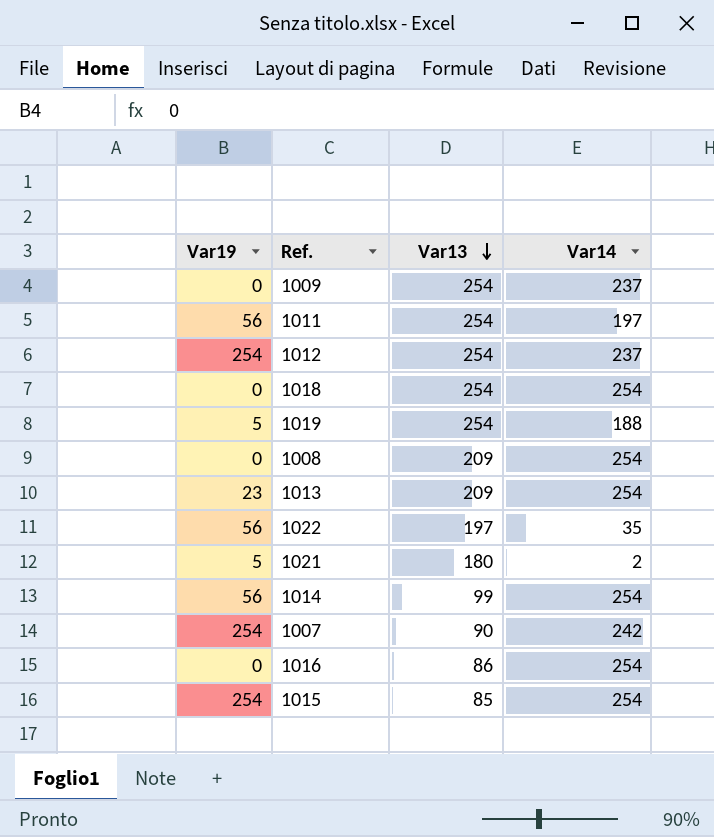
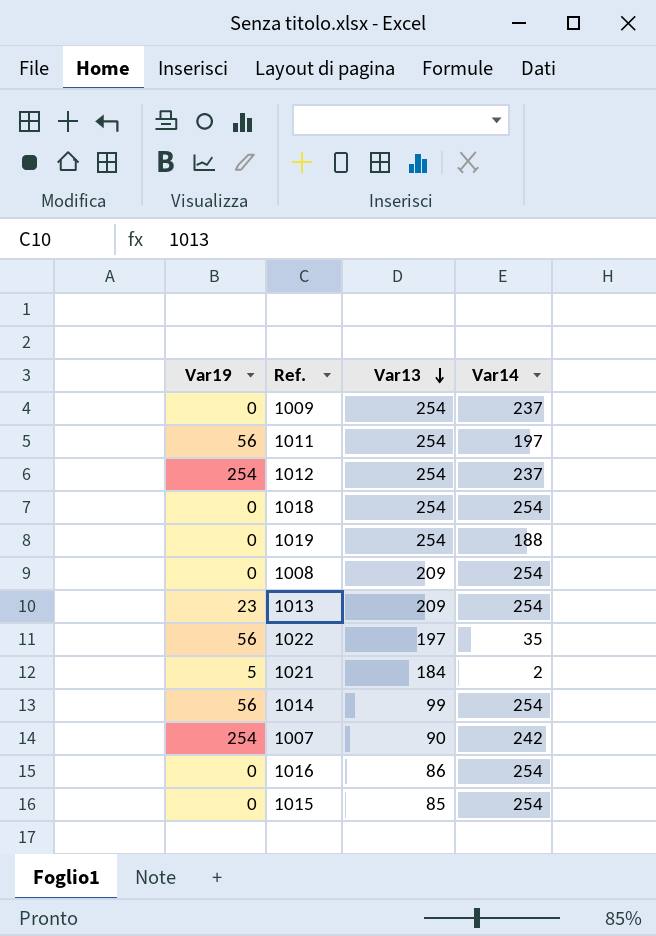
1019 | Var19: 5 -> 0
1021 | Var13: 180 -> 184
1015 | Var19: 254 -> 0

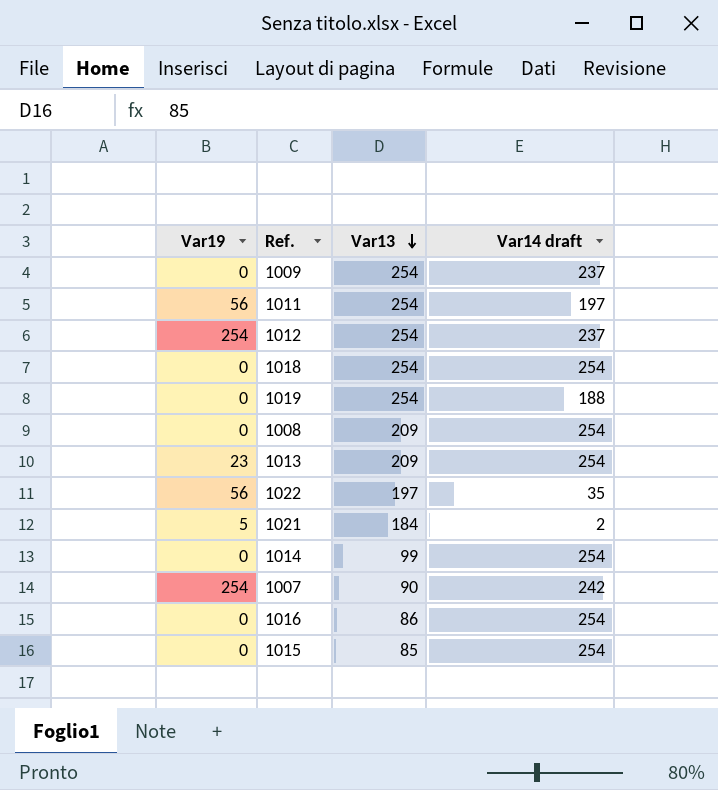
column name: Var14 -> Var14 draft
1014 | Var19: 56 -> 0

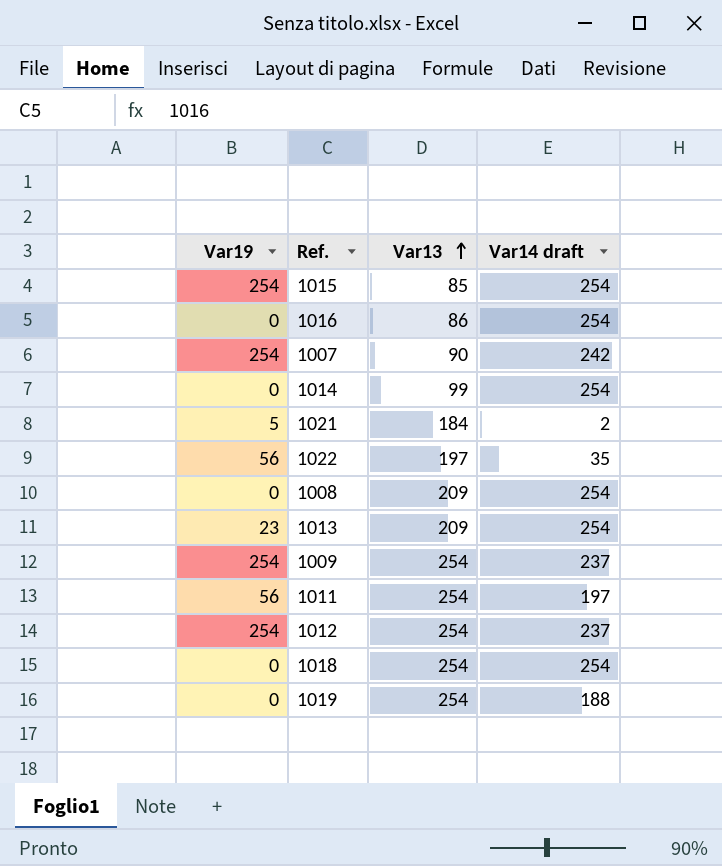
row order: Var13 descending -> Var13 ascending
1015 | Var19: 0 -> 254
1009 | Var19: 0 -> 254

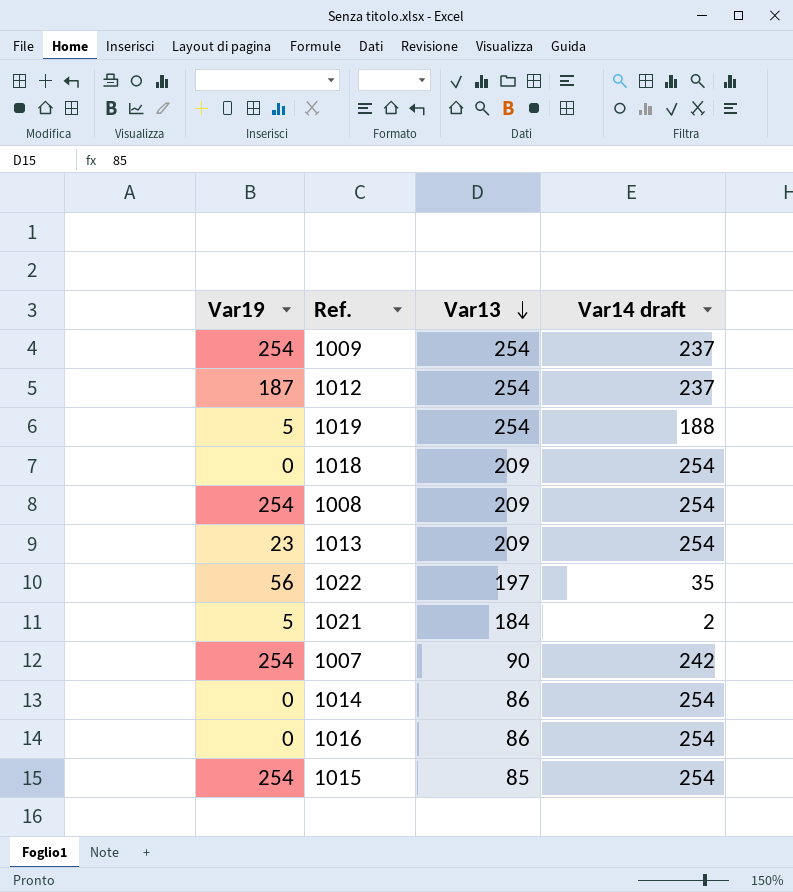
row order: Var13 ascending -> Var13 descending
row 1011: 56 | 254 | 197 -> none
1012 | Var19: 254 -> 187
1019 | Var19: 0 -> 5
1018 | Var13: 254 -> 209
1008 | Var19: 0 -> 254
1014 | Var13: 99 -> 86

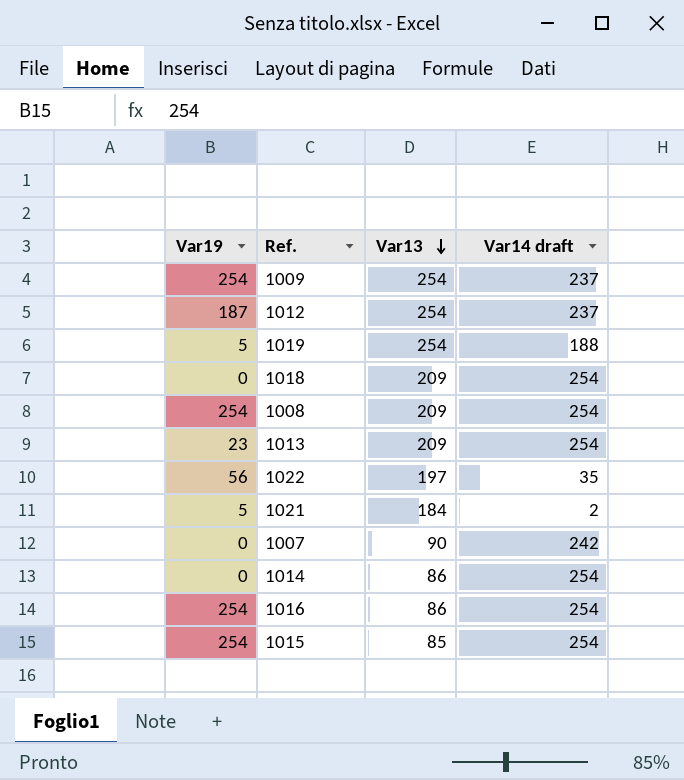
1007 | Var19: 254 -> 0
1016 | Var19: 0 -> 254

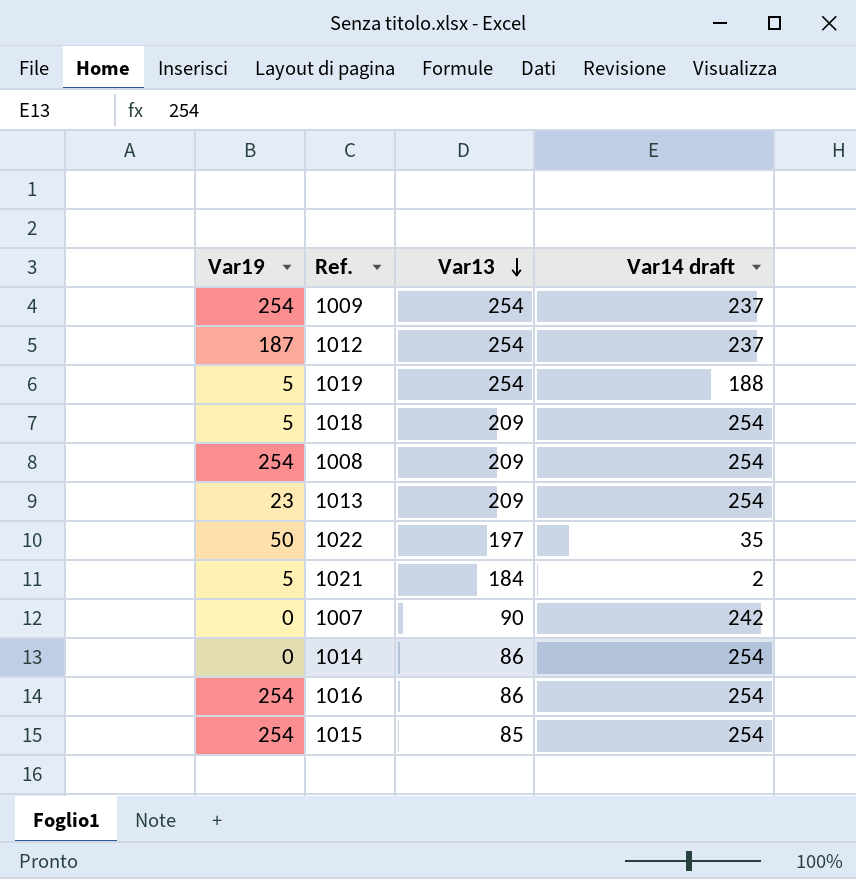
1018 | Var19: 0 -> 5
1022 | Var19: 56 -> 50

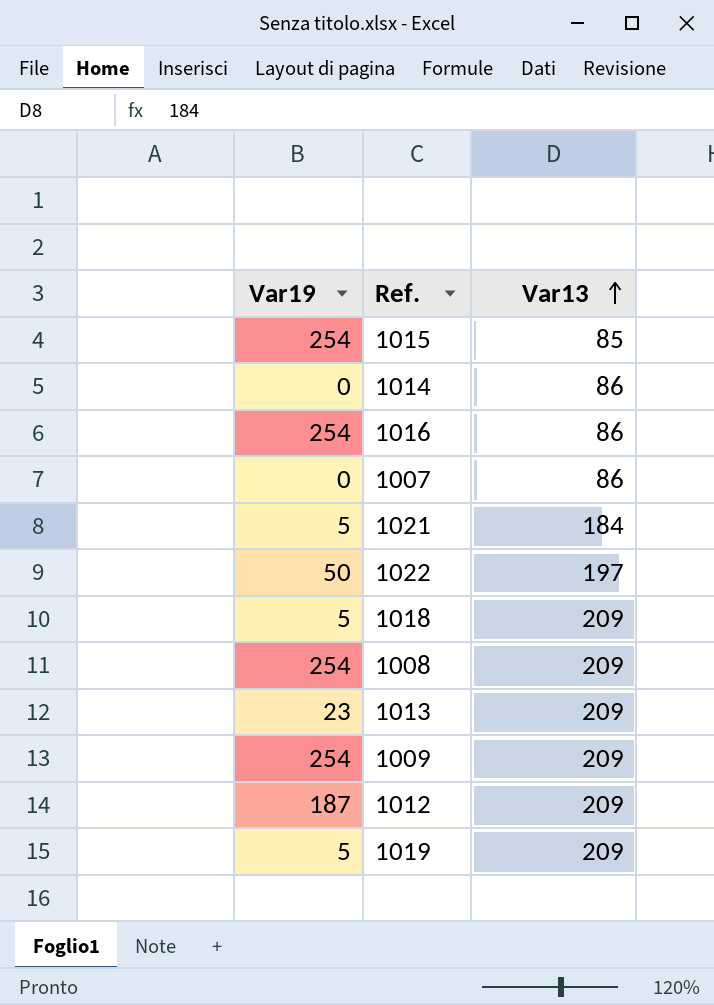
row order: Var13 descending -> Var13 ascending
column Var14 draft | position: 4 -> none
1007 | Var13: 90 -> 86
1009 | Var13: 254 -> 209
1012 | Var13: 254 -> 209
1019 | Var13: 254 -> 209

